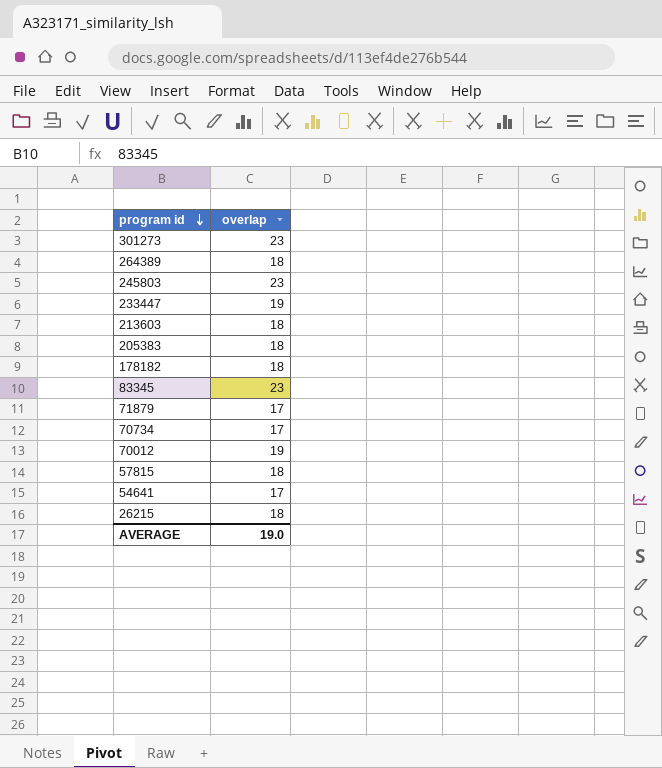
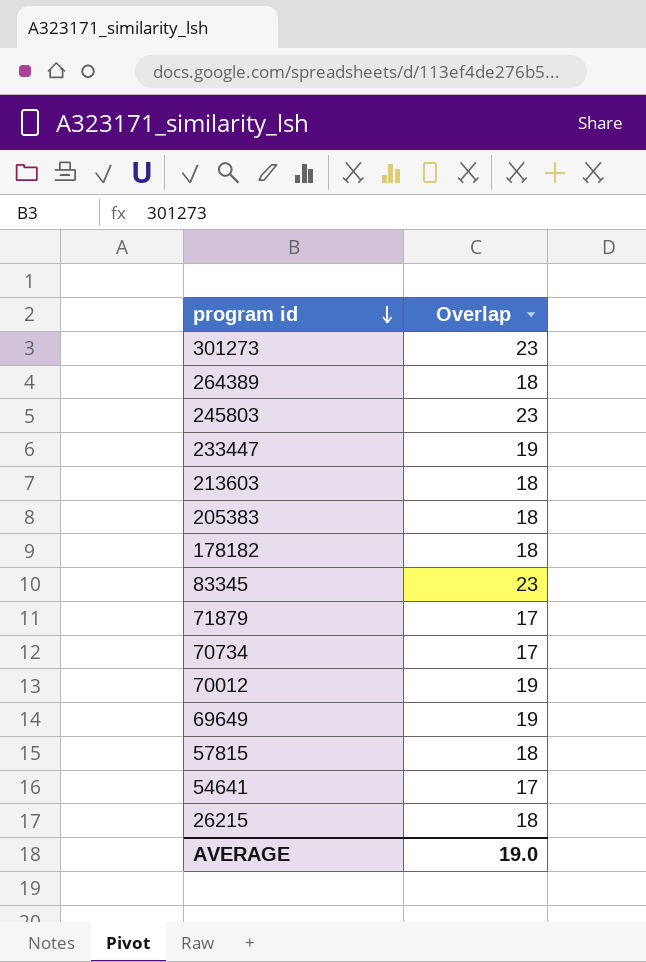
column name: overlap -> Overlap
row 69649: none -> 19

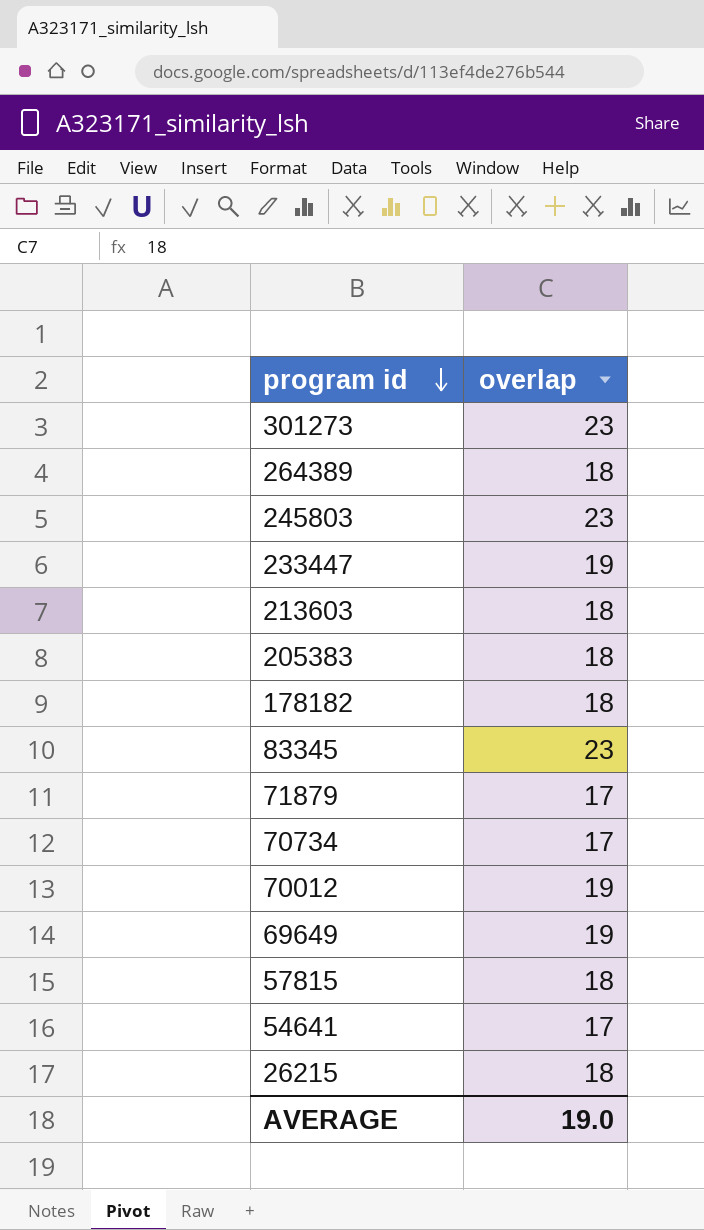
column name: Overlap -> overlap

